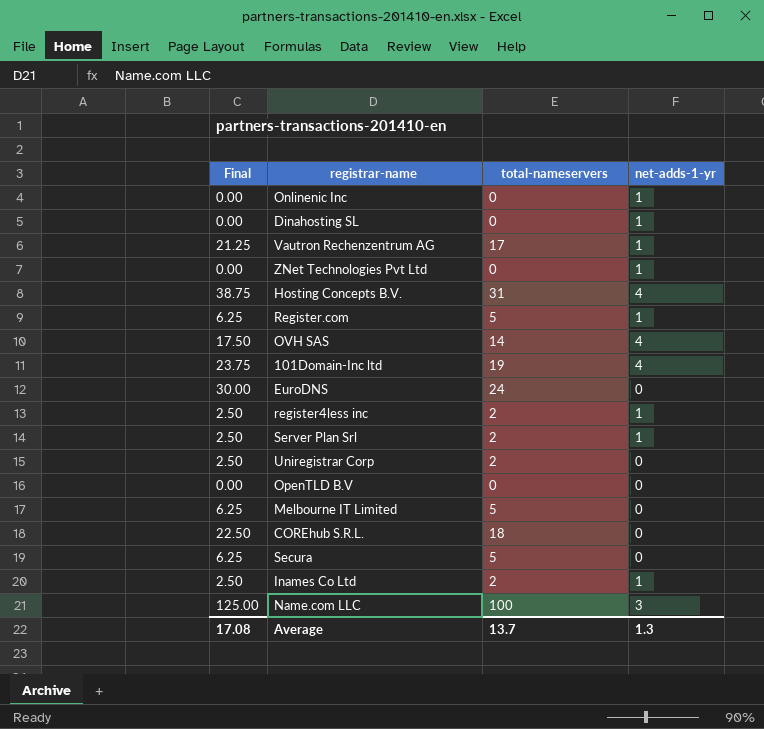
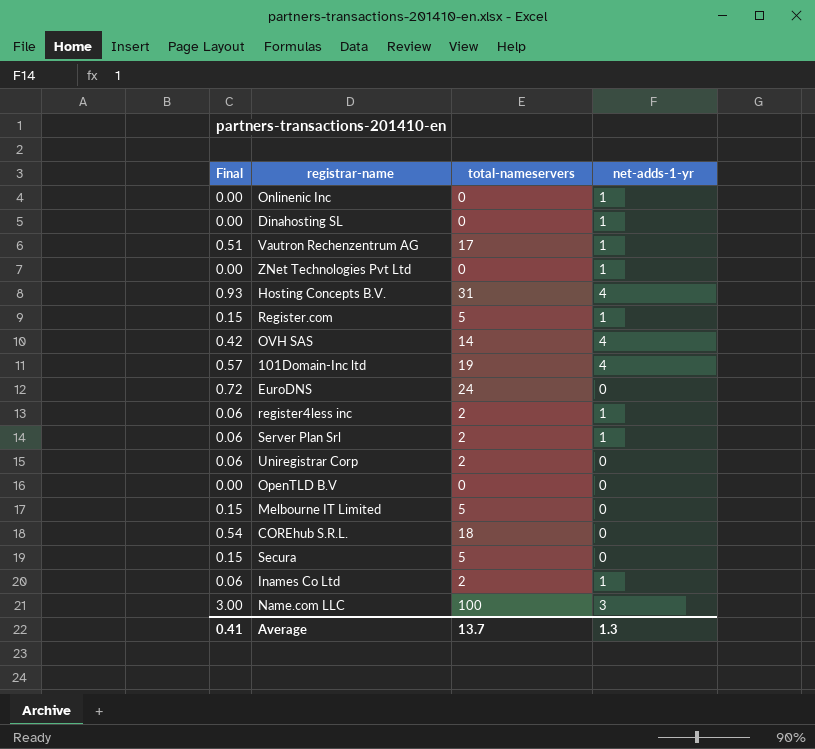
column Final | formula: [total-nameservers] * 1.25 -> [total-nameservers] * 0.03
Average | Final: 17.08 -> 0.41

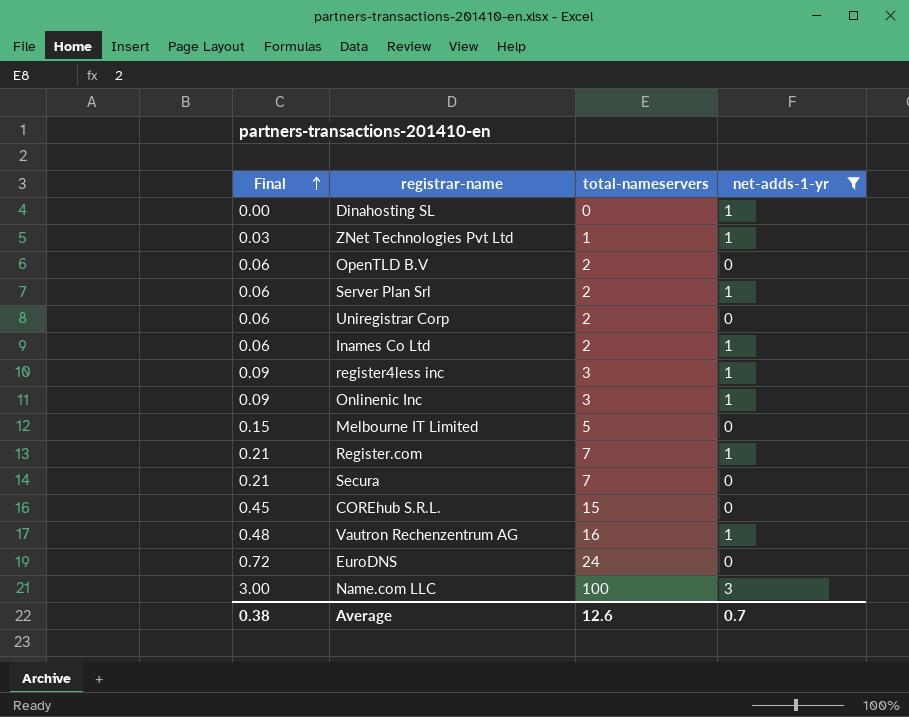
filter: none -> net-adds-1-yr != 4
row order: none -> Final ascending
ZNet Technologies Pvt Ltd | Final: 0.00 -> 0.03
ZNet Technologies Pvt Ltd | total-nameservers: 0 -> 1
OpenTLD B.V | Final: 0.00 -> 0.06
OpenTLD B.V | total-nameservers: 0 -> 2
register4less inc | Final: 0.06 -> 0.09
register4less inc | total-nameservers: 2 -> 3
Onlinenic Inc | Final: 0.00 -> 0.09
Onlinenic Inc | total-nameservers: 0 -> 3
Register.com | Final: 0.15 -> 0.21
Register.com | total-nameservers: 5 -> 7
Secura | Final: 0.15 -> 0.21
Secura | total-nameservers: 5 -> 7
COREhub S.R.L. | Final: 0.54 -> 0.45
COREhub S.R.L. | total-nameservers: 18 -> 15
Vautron Rechenzentrum AG | Final: 0.51 -> 0.48
Vautron Rechenzentrum AG | total-nameservers: 17 -> 16
Average | Final: 0.41 -> 0.38
Average | total-nameservers: 13.7 -> 12.6
Average | net-adds-1-yr: 1.3 -> 0.7

